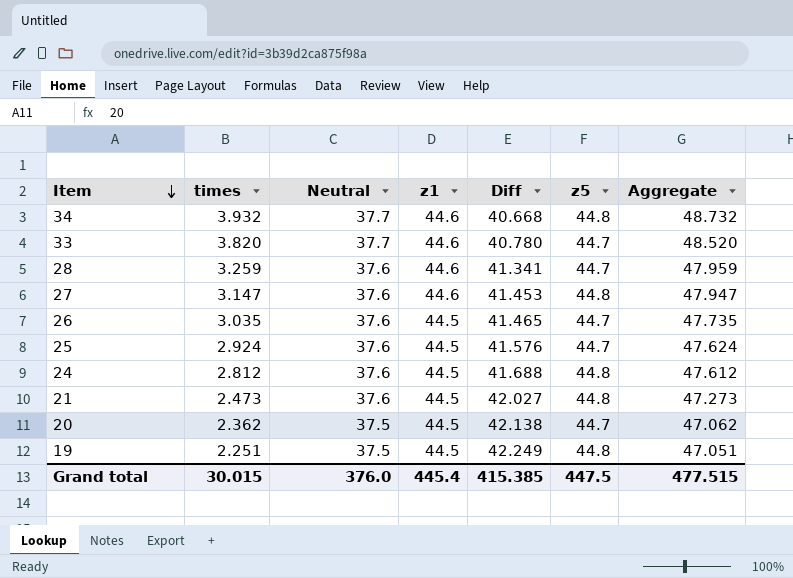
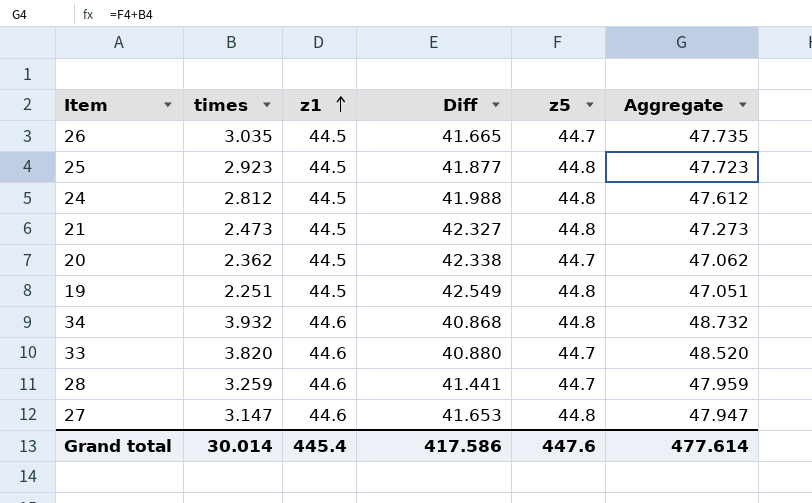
row order: Item descending -> z1 ascending
column Neutral | position: 3 -> none
column Diff | formula: [z1] - [times] -> [z5] - [times]
25 | times: 2.924 -> 2.923
25 | z5: 44.7 -> 44.8
25 | Aggregate: 47.624 -> 47.723
Grand total | times: 30.015 -> 30.014
Grand total | Diff: 415.385 -> 417.586
Grand total | z5: 447.5 -> 447.6
Grand total | Aggregate: 477.515 -> 477.614

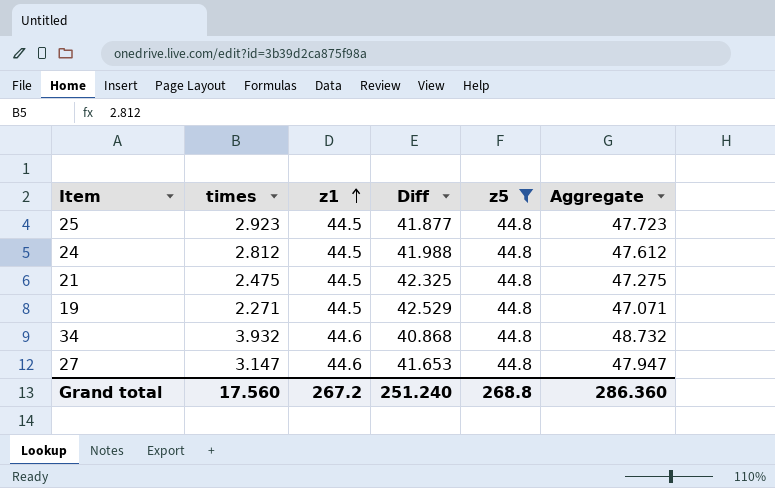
filter: none -> z5 = 44.8
21 | times: 2.473 -> 2.475
21 | Diff: 42.327 -> 42.325
21 | Aggregate: 47.273 -> 47.275
19 | times: 2.251 -> 2.271
19 | Diff: 42.549 -> 42.529
19 | Aggregate: 47.051 -> 47.071
Grand total | times: 30.014 -> 17.560
Grand total | z1: 445.4 -> 267.2
Grand total | Diff: 417.586 -> 251.240
Grand total | z5: 447.6 -> 268.8
Grand total | Aggregate: 477.614 -> 286.360

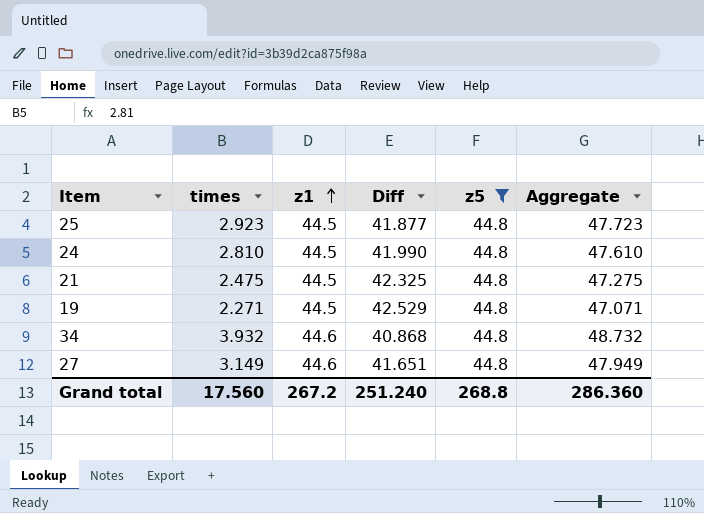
24 | times: 2.812 -> 2.810
24 | Diff: 41.988 -> 41.990
24 | Aggregate: 47.612 -> 47.610
27 | times: 3.147 -> 3.149
27 | Diff: 41.653 -> 41.651
27 | Aggregate: 47.947 -> 47.949

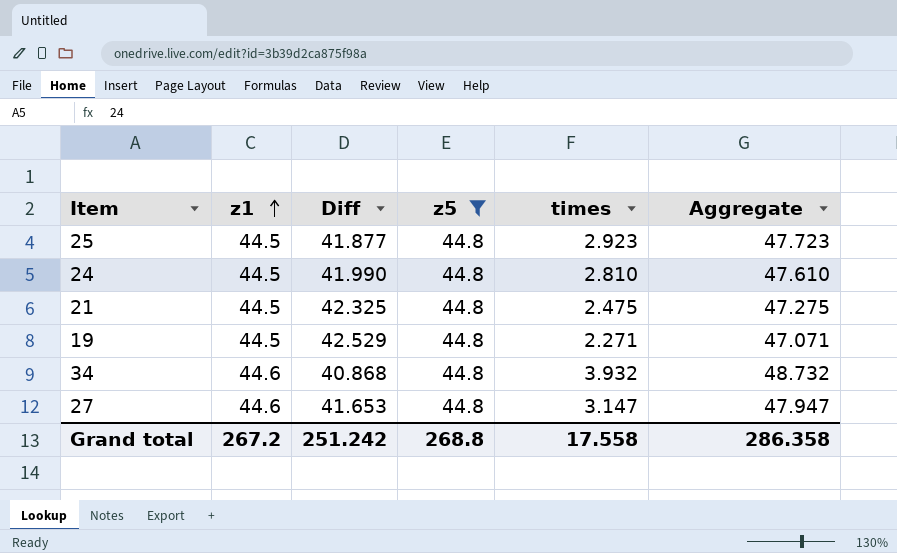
column times | position: 2 -> 5
27 | Diff: 41.651 -> 41.653
27 | times: 3.149 -> 3.147
27 | Aggregate: 47.949 -> 47.947
Grand total | Diff: 251.240 -> 251.242
Grand total | times: 17.560 -> 17.558
Grand total | Aggregate: 286.360 -> 286.358

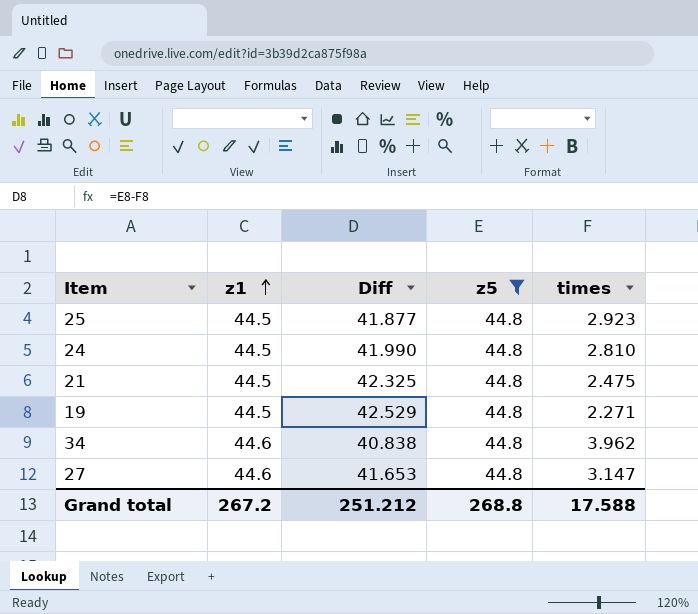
column Aggregate | formula: [z5] + [times] -> none
34 | Diff: 40.868 -> 40.838
34 | times: 3.932 -> 3.962
Grand total | Diff: 251.242 -> 251.212
Grand total | times: 17.558 -> 17.588

